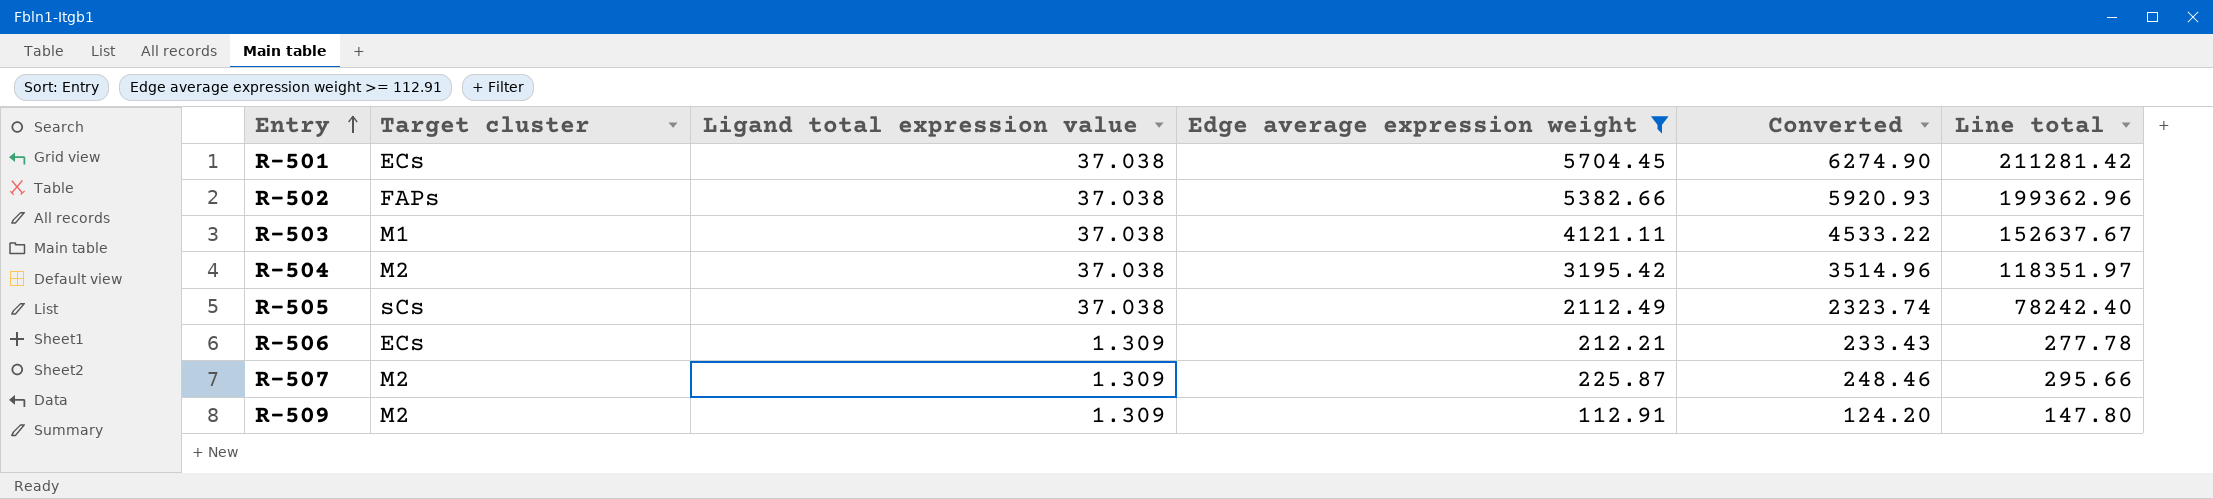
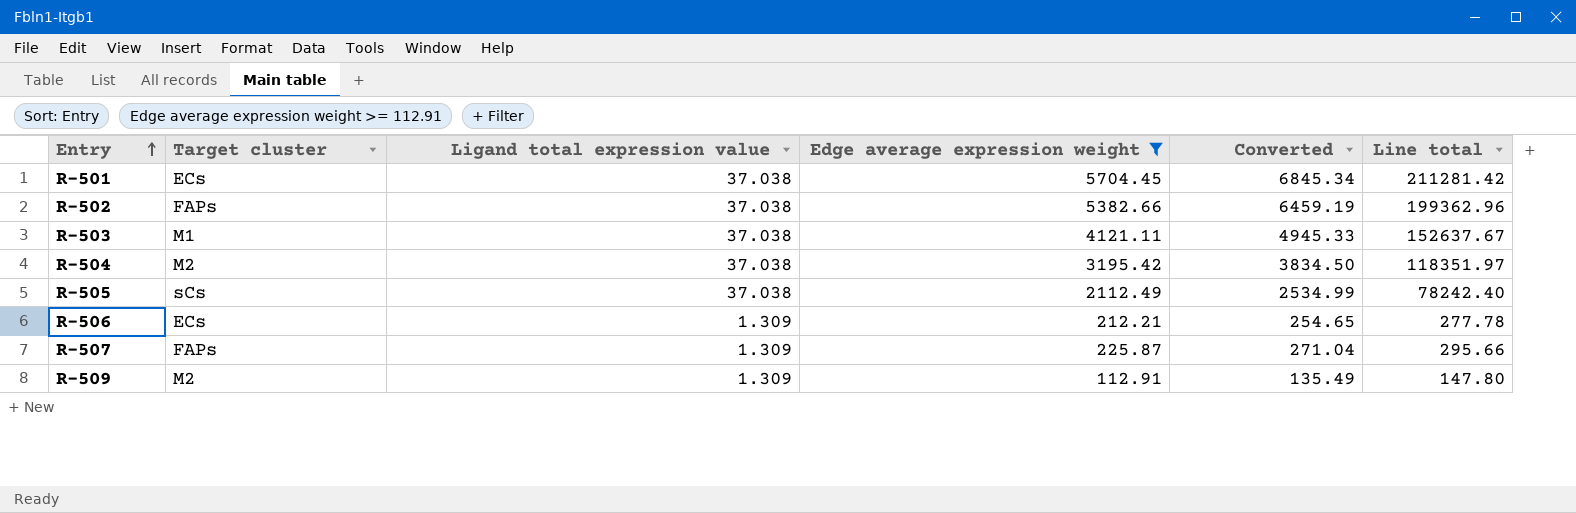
column Converted | formula: [Edge average expression weight] * 1.1 -> [Edge average expression weight] * 1.2
R-507 | Target cluster: M2 -> FAPs

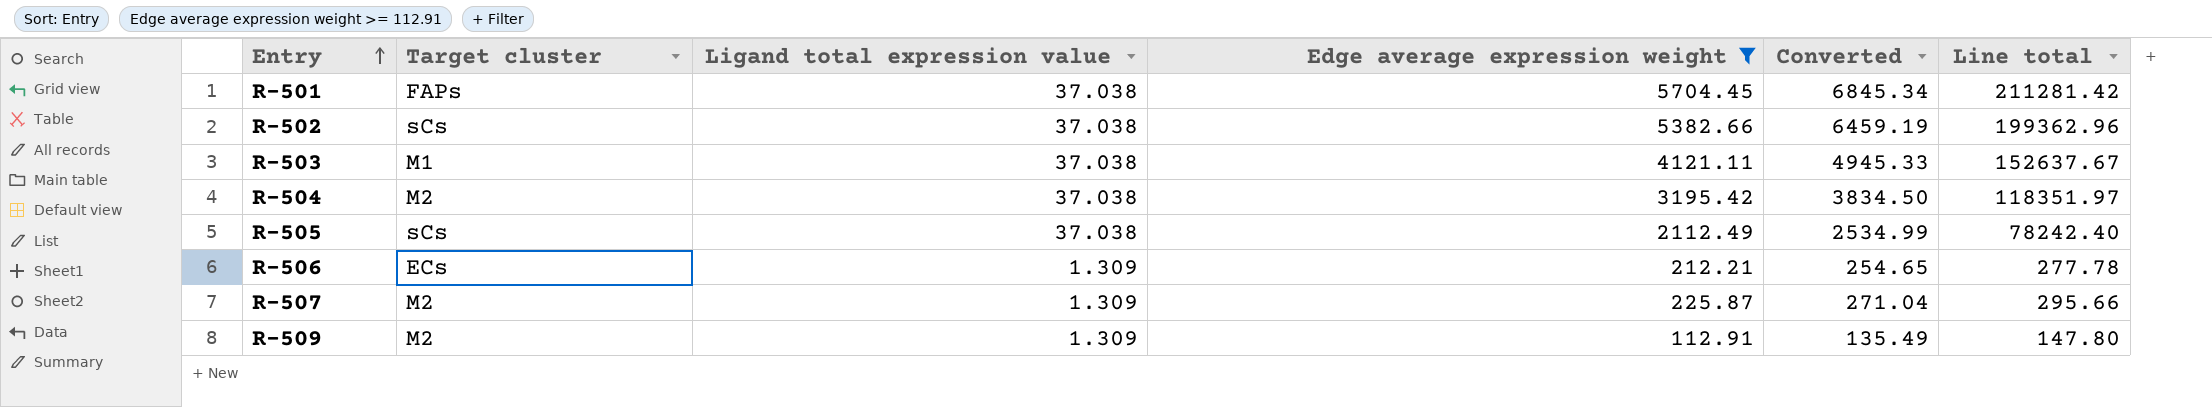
R-501 | Target cluster: ECs -> FAPs
R-502 | Target cluster: FAPs -> sCs
R-507 | Target cluster: FAPs -> M2

